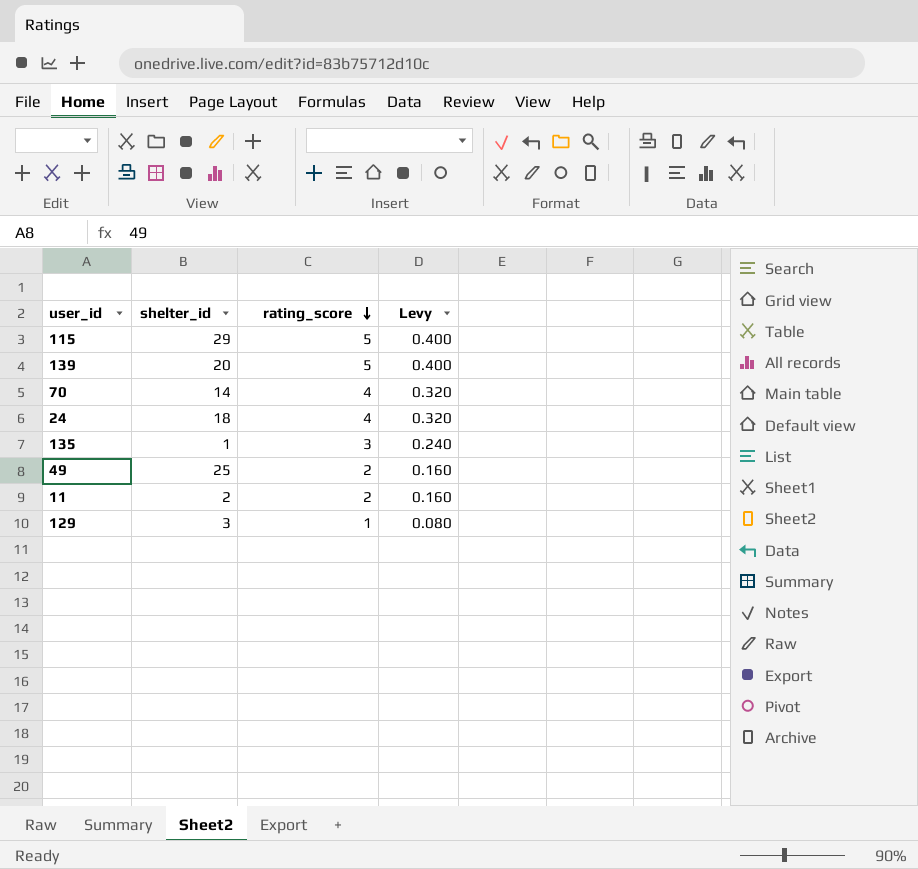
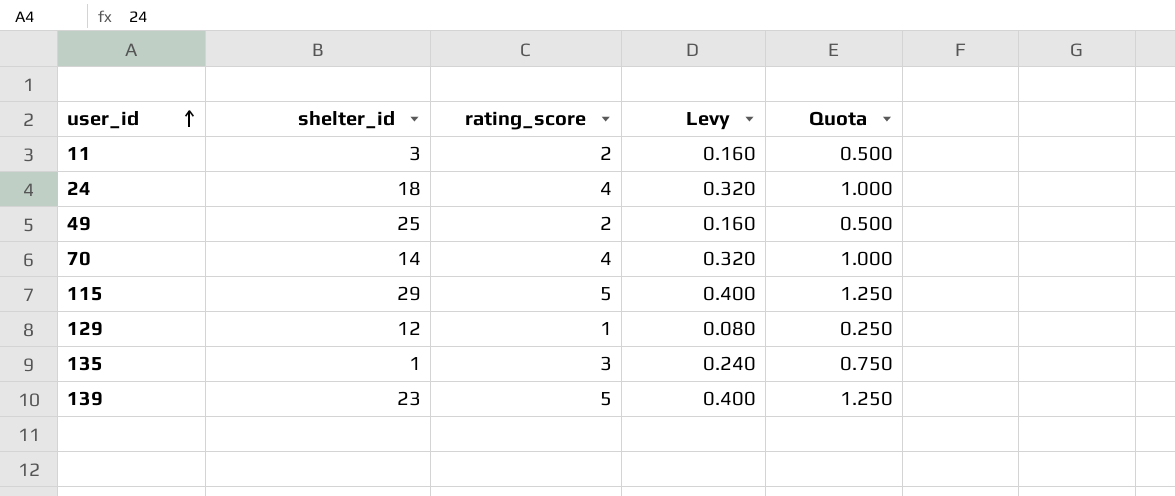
row order: rating_score descending -> user_id ascending
column Quota | formula: none -> [rating_score] * 0.25
11 | shelter_id: 2 -> 3
129 | shelter_id: 3 -> 12
139 | shelter_id: 20 -> 23

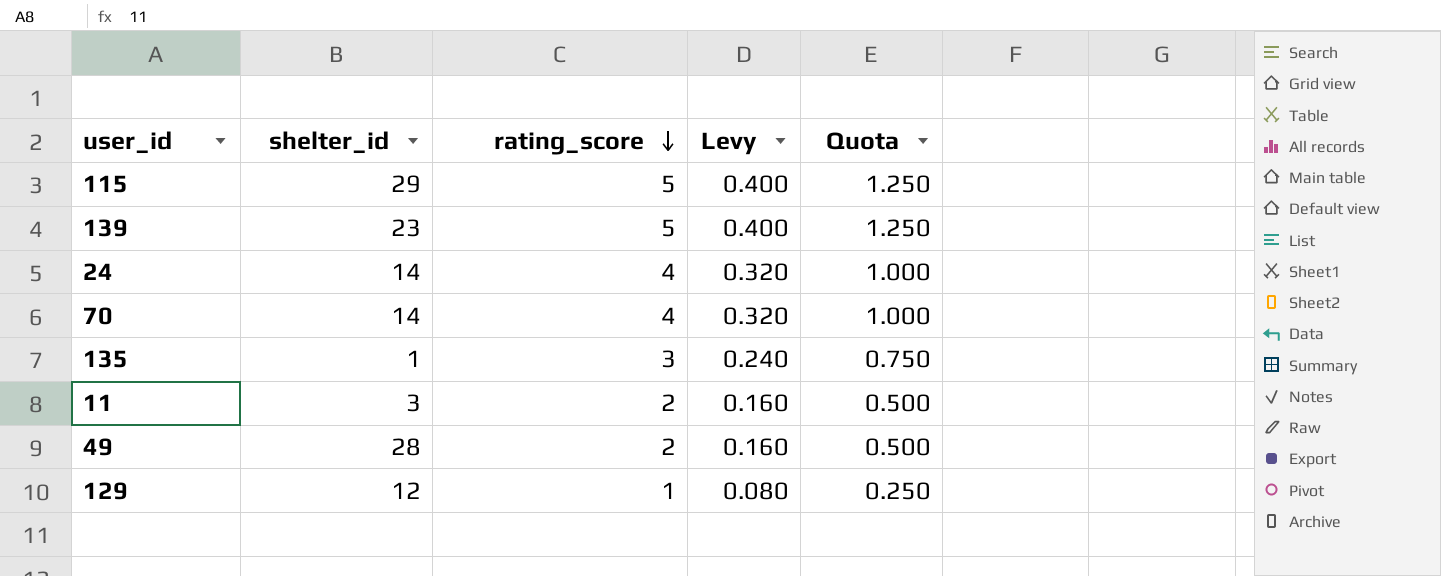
row order: user_id ascending -> rating_score descending
24 | shelter_id: 18 -> 14
49 | shelter_id: 25 -> 28

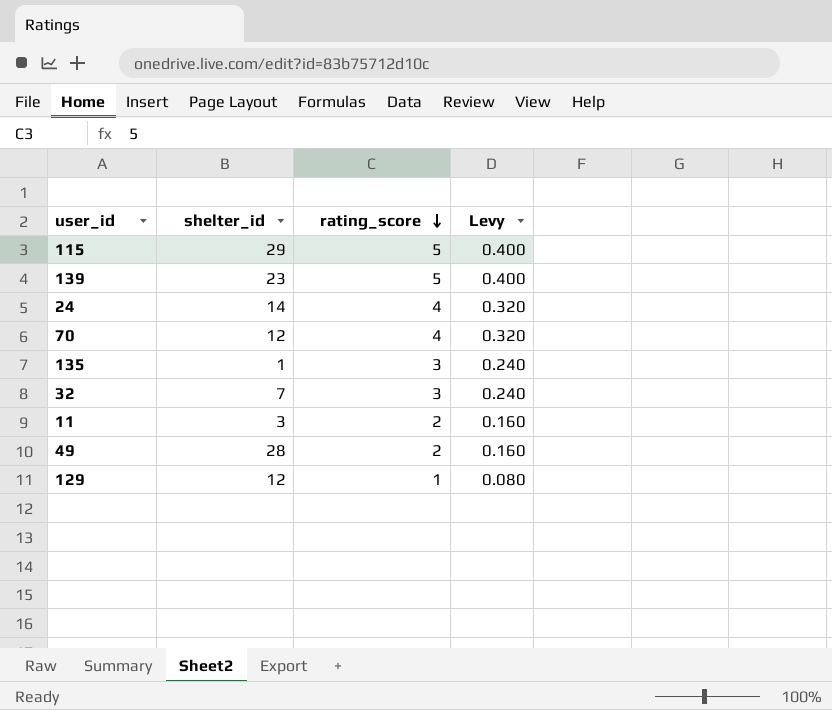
column Quota | formula: [rating_score] * 0.25 -> none
70 | shelter_id: 14 -> 12
row 32: none -> 7 | 3 | 0.240

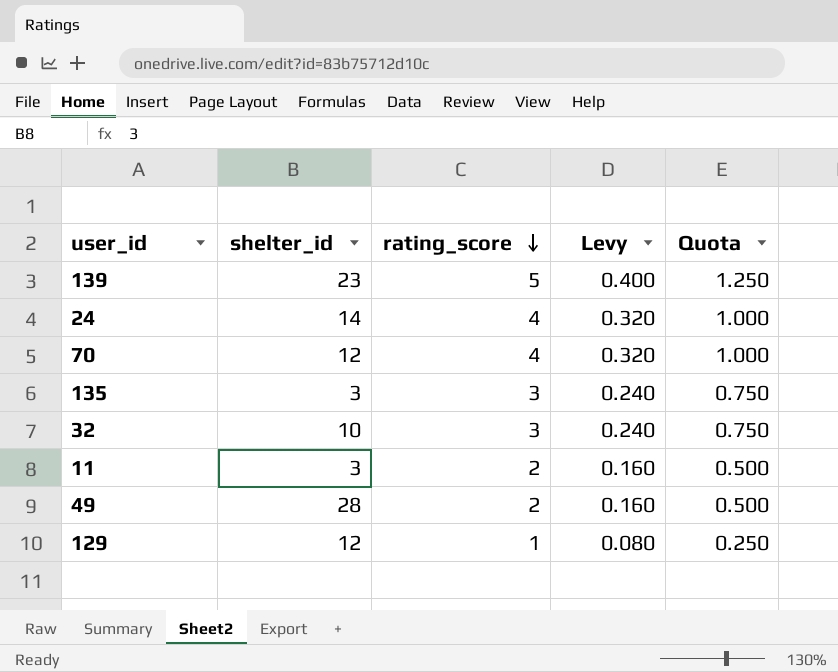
column Quota | formula: none -> [rating_score] * 0.25
row 115: 29 | 5 | 0.400 -> none
135 | shelter_id: 1 -> 3
32 | shelter_id: 7 -> 10

